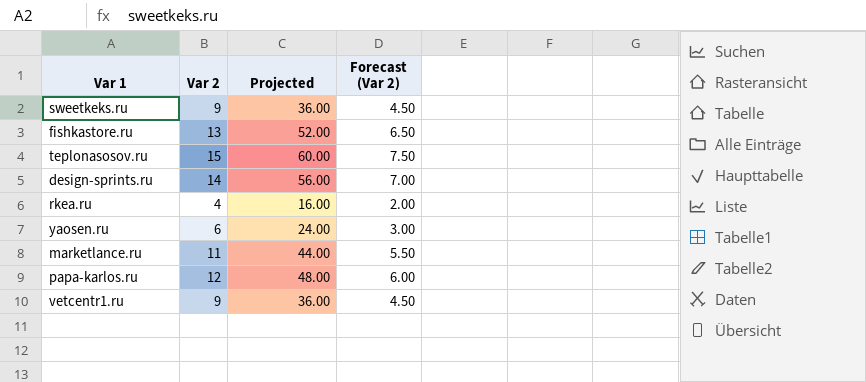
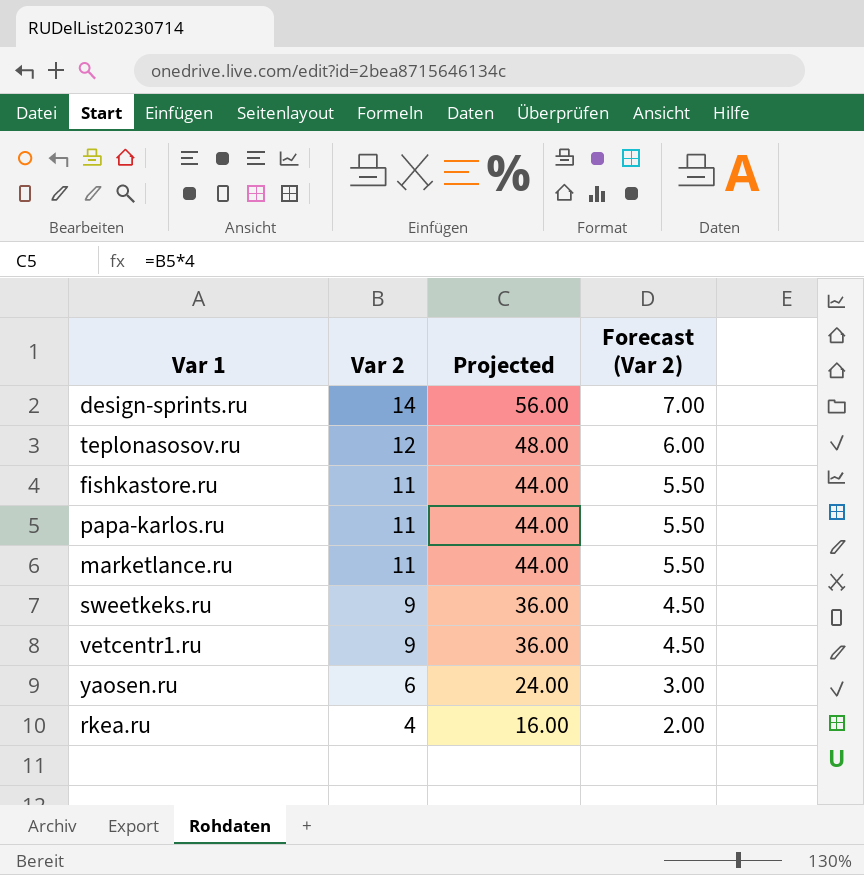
row order: none -> Var 2 descending
teplonasosov.ru | Var 2: 15 -> 12
teplonasosov.ru | Projected: 60.00 -> 48.00
teplonasosov.ru | Forecast (Var 2): 7.50 -> 6.00
fishkastore.ru | Var 2: 13 -> 11
fishkastore.ru | Projected: 52.00 -> 44.00
fishkastore.ru | Forecast (Var 2): 6.50 -> 5.50
papa-karlos.ru | Var 2: 12 -> 11
papa-karlos.ru | Projected: 48.00 -> 44.00
papa-karlos.ru | Forecast (Var 2): 6.00 -> 5.50

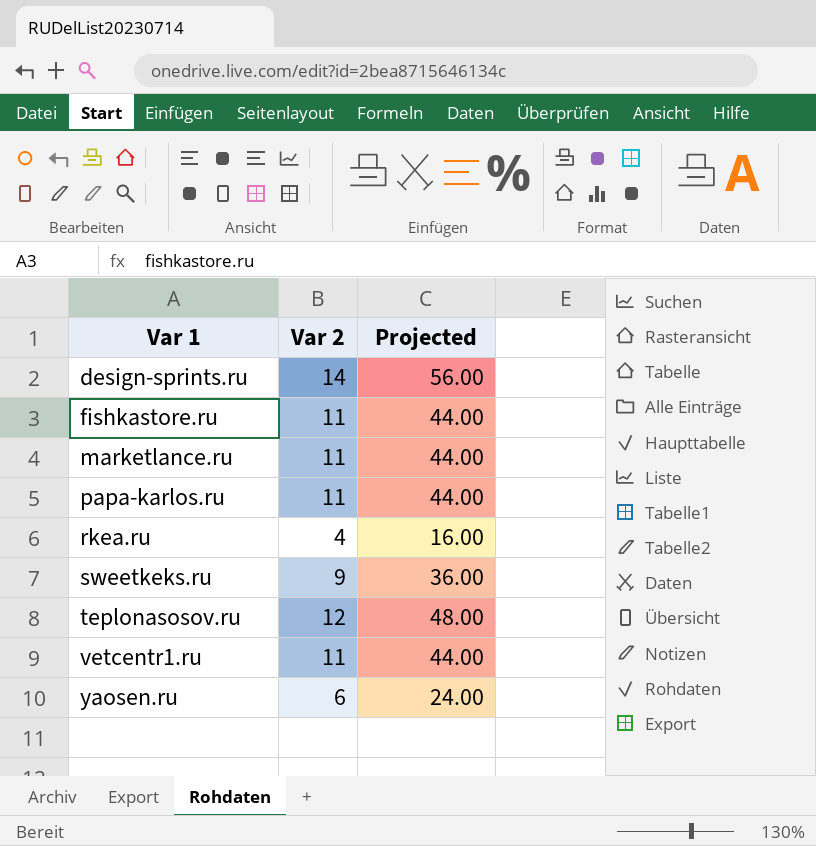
row order: Var 2 descending -> Var 1 ascending
column Forecast (Var 2) | formula: [Var 2] * 0.5 -> none
vetcentr1.ru | Var 2: 9 -> 11
vetcentr1.ru | Projected: 36.00 -> 44.00

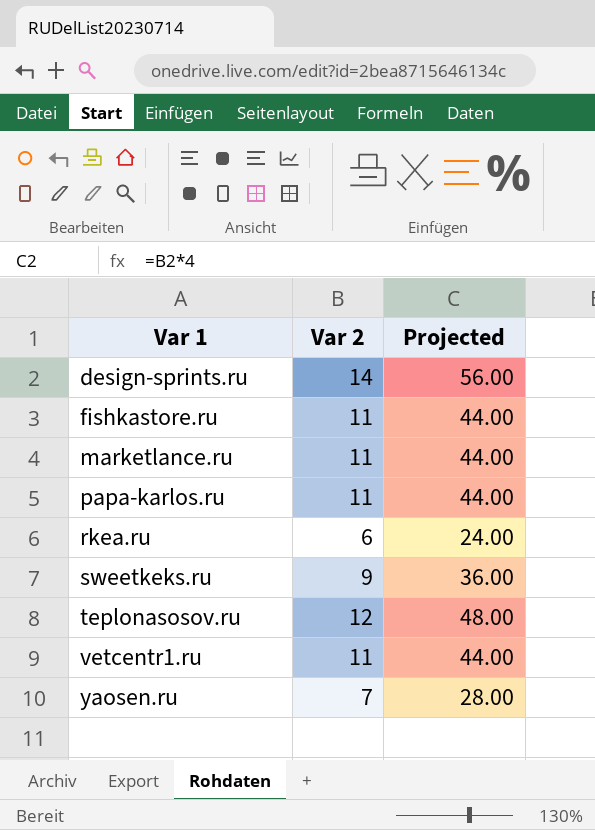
rkea.ru | Var 2: 4 -> 6
rkea.ru | Projected: 16.00 -> 24.00
yaosen.ru | Var 2: 6 -> 7
yaosen.ru | Projected: 24.00 -> 28.00

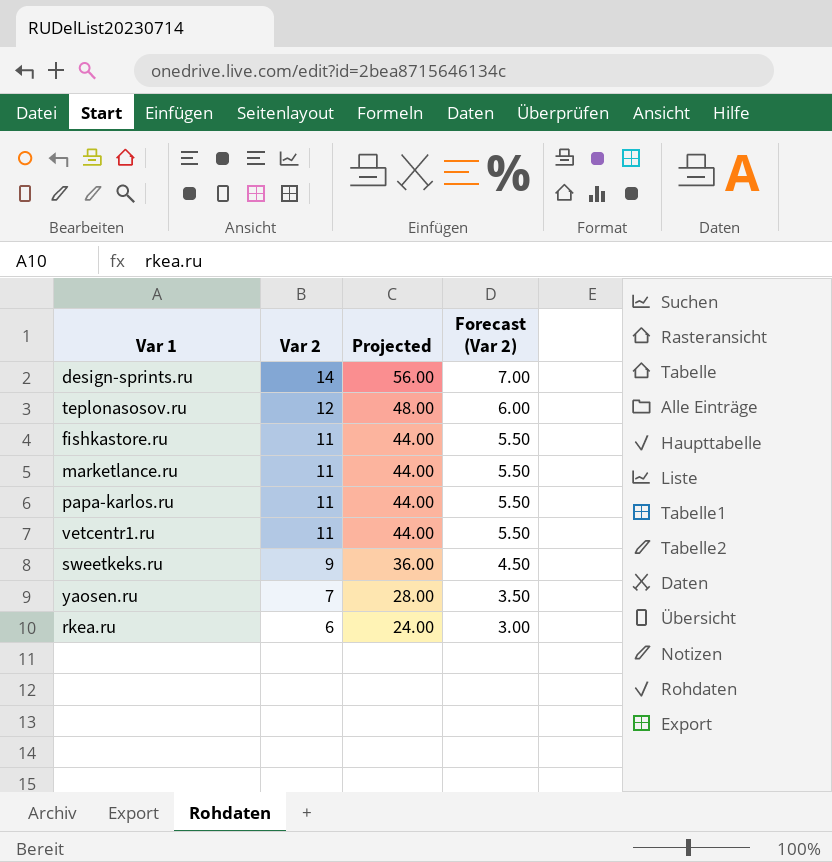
row order: Var 1 ascending -> Var 2 descending
column Forecast (Var 2) | formula: none -> [Var 2] * 0.5

